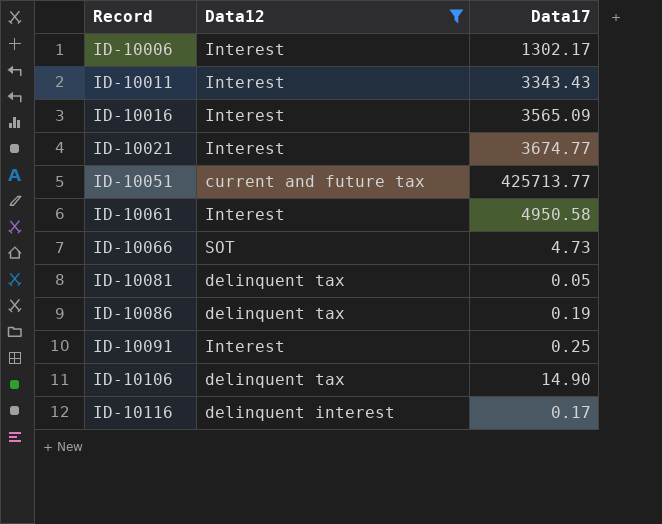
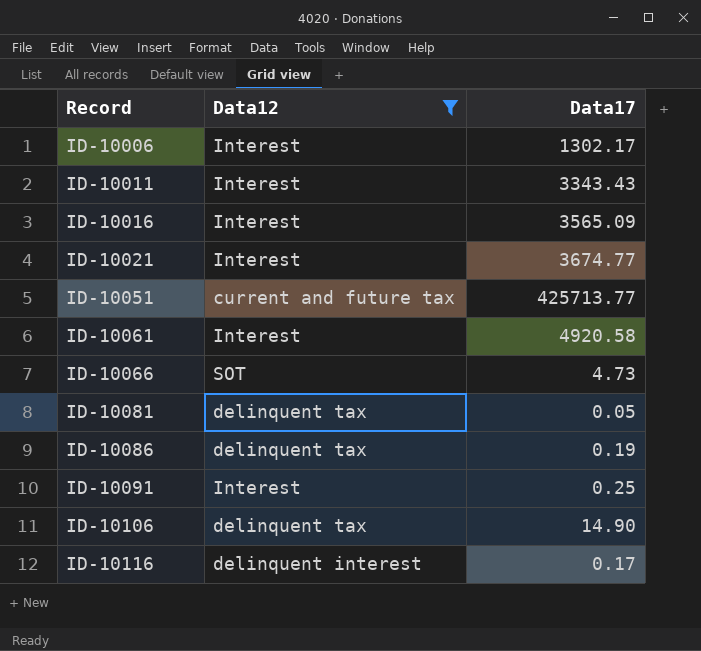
ID-10061 | Data17: 4950.58 -> 4920.58

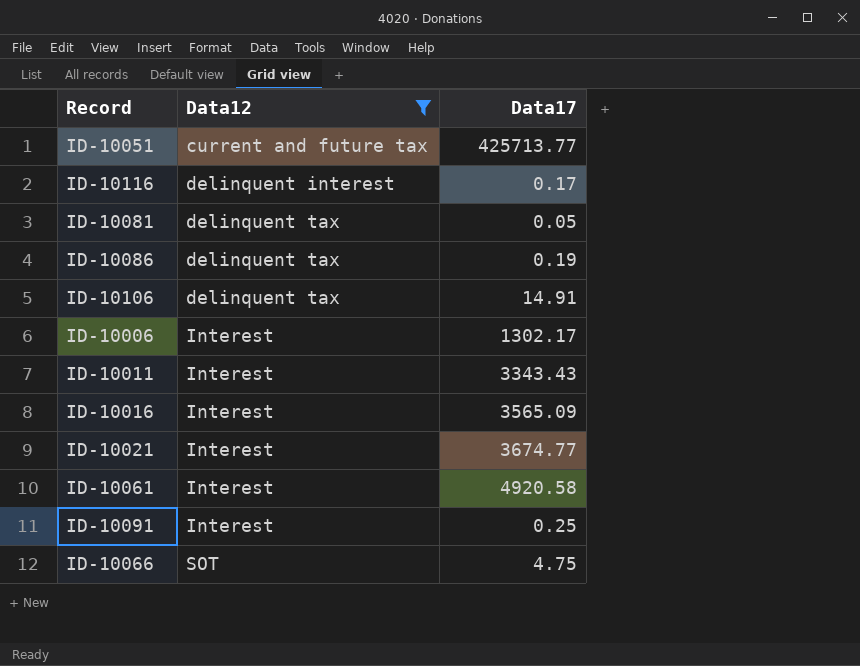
row order: Record ascending -> Data12 ascending
ID-10106 | Data17: 14.90 -> 14.91
ID-10066 | Data17: 4.73 -> 4.75

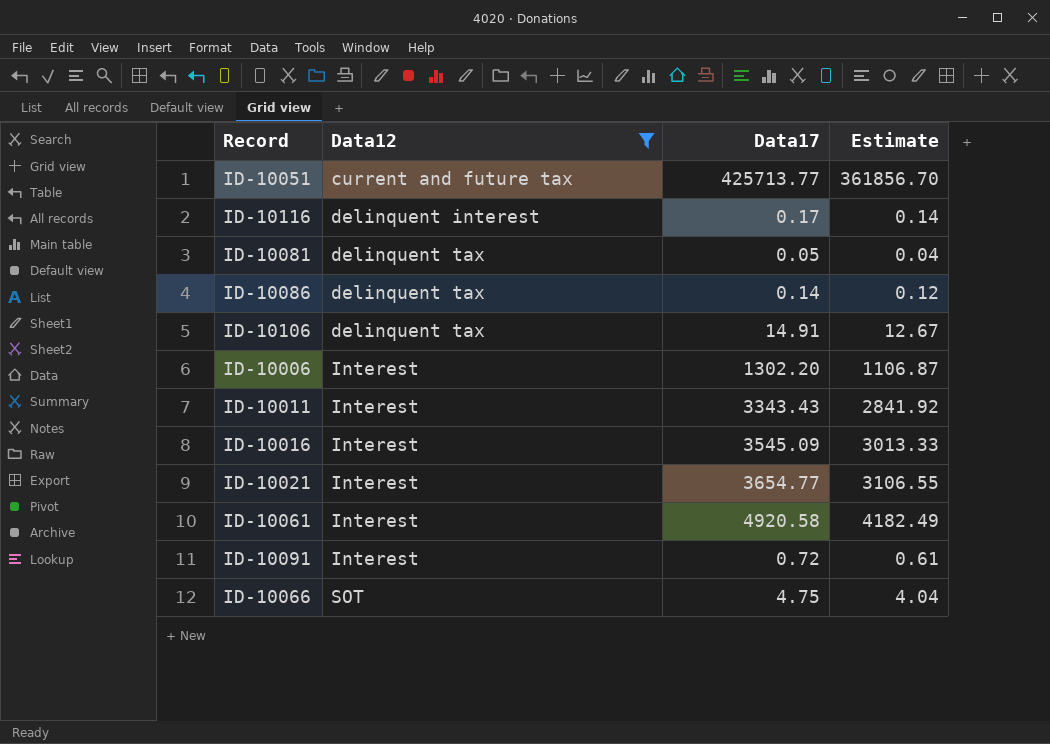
column Estimate | formula: none -> [Data17] * 0.85
ID-10086 | Data17: 0.19 -> 0.14
ID-10006 | Data17: 1302.17 -> 1302.20
ID-10016 | Data17: 3565.09 -> 3545.09
ID-10021 | Data17: 3674.77 -> 3654.77
ID-10091 | Data17: 0.25 -> 0.72

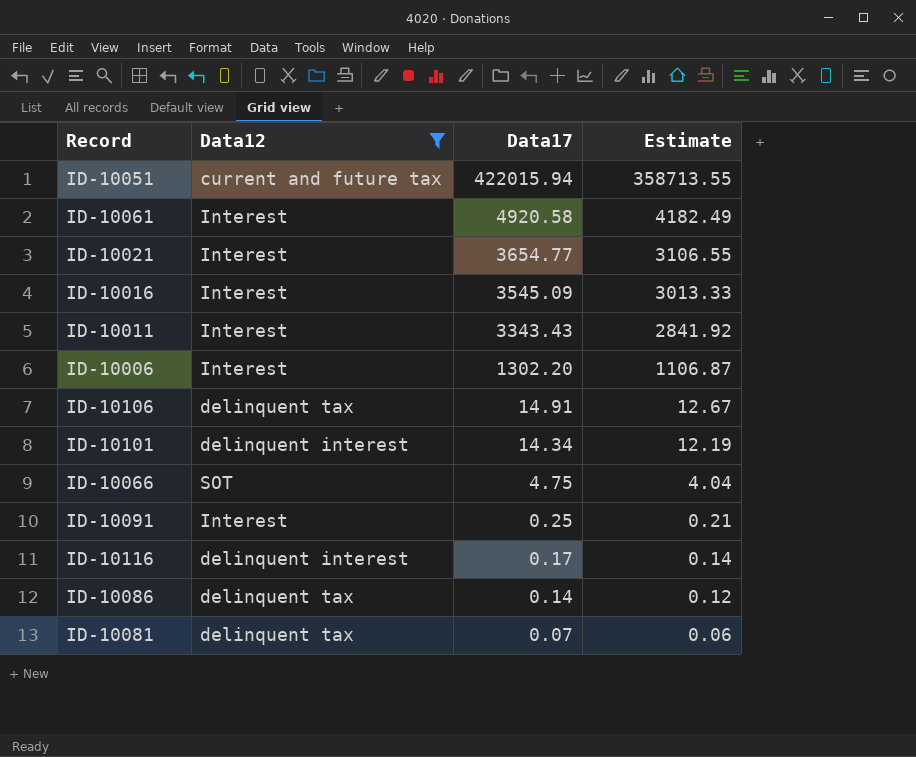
row order: Data12 ascending -> Data17 descending
ID-10051 | Data17: 425713.77 -> 422015.94
ID-10051 | Estimate: 361856.70 -> 358713.55
row ID-10101: none -> delinquent interest | 14.34 | 12.19
ID-10091 | Data17: 0.72 -> 0.25
ID-10091 | Estimate: 0.61 -> 0.21
ID-10081 | Data17: 0.05 -> 0.07
ID-10081 | Estimate: 0.04 -> 0.06

